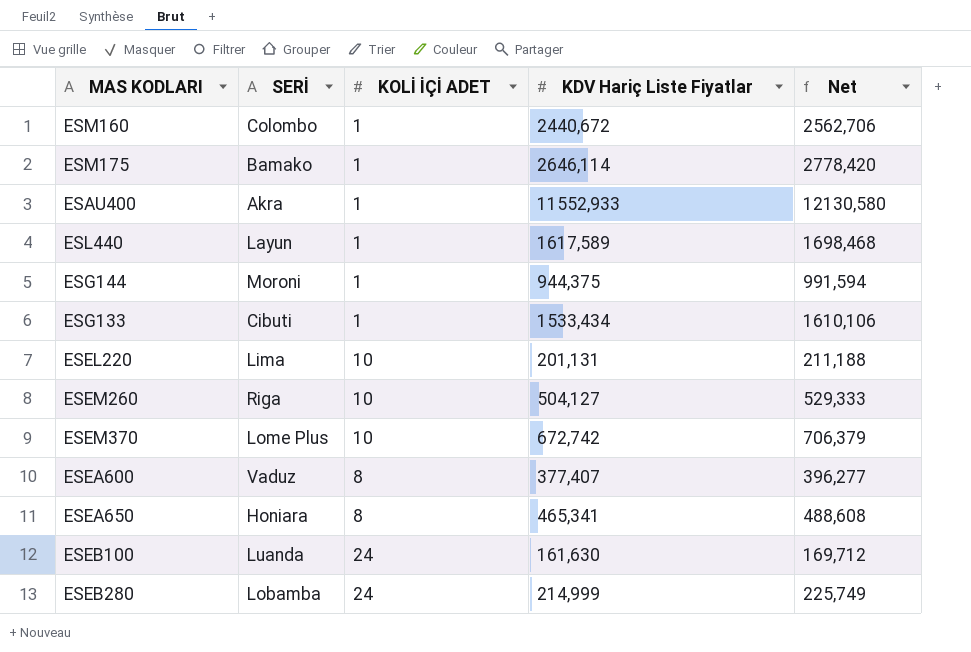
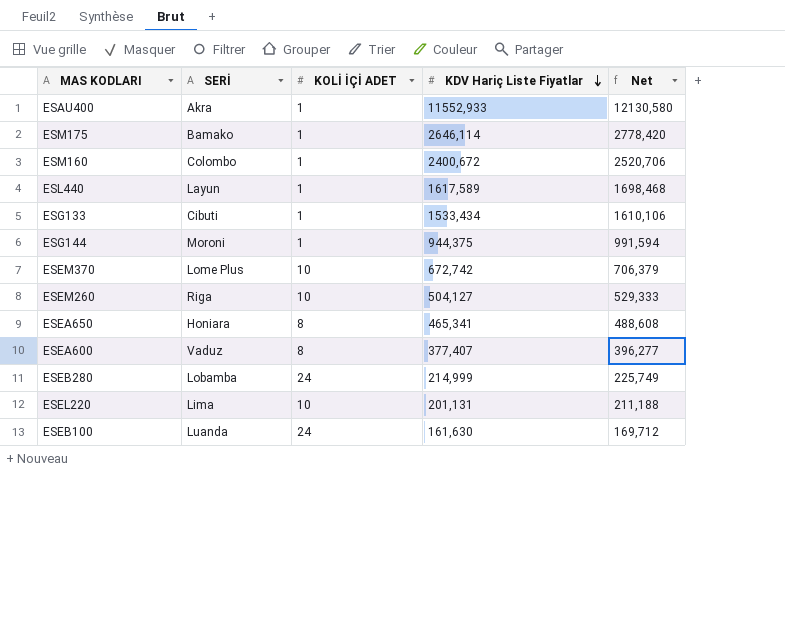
row order: none -> KDV Hariç Liste Fiyatlar descending
ESM160 | KDV Hariç Liste Fiyatlar: 2440,672 -> 2400,672
ESM160 | Net: 2562,706 -> 2520,706

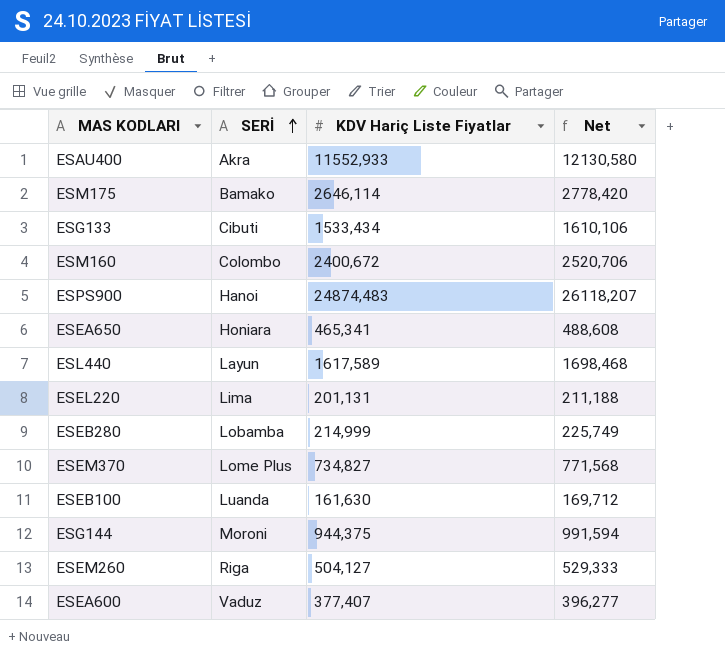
row order: KDV Hariç Liste Fiyatlar descending -> SERİ ascending
column KOLİ İÇİ ADET | position: 3 -> none
row ESPS900: none -> Hanoi | 24874,483 | 26118,207
ESEM370 | KDV Hariç Liste Fiyatlar: 672,742 -> 734,827
ESEM370 | Net: 706,379 -> 771,568

